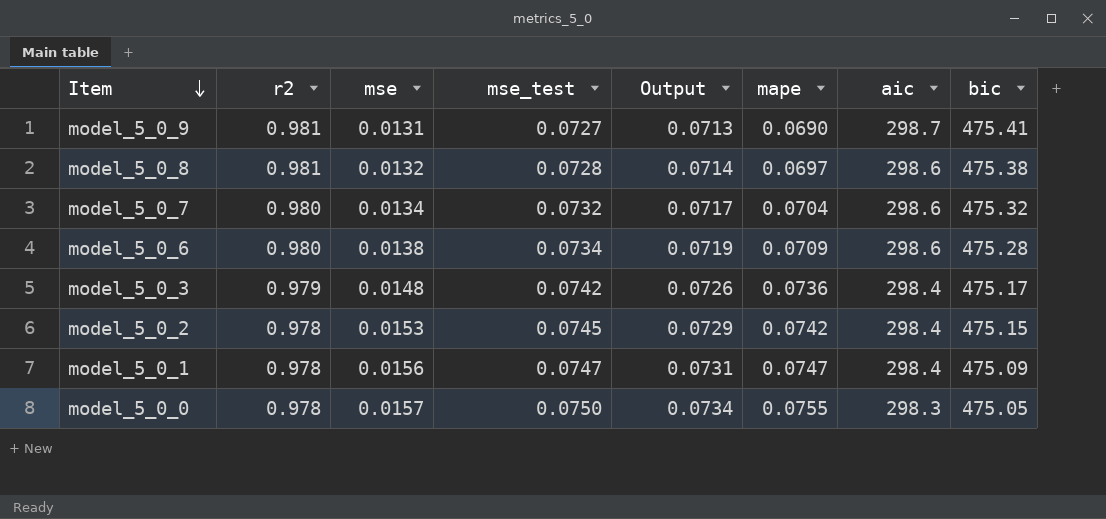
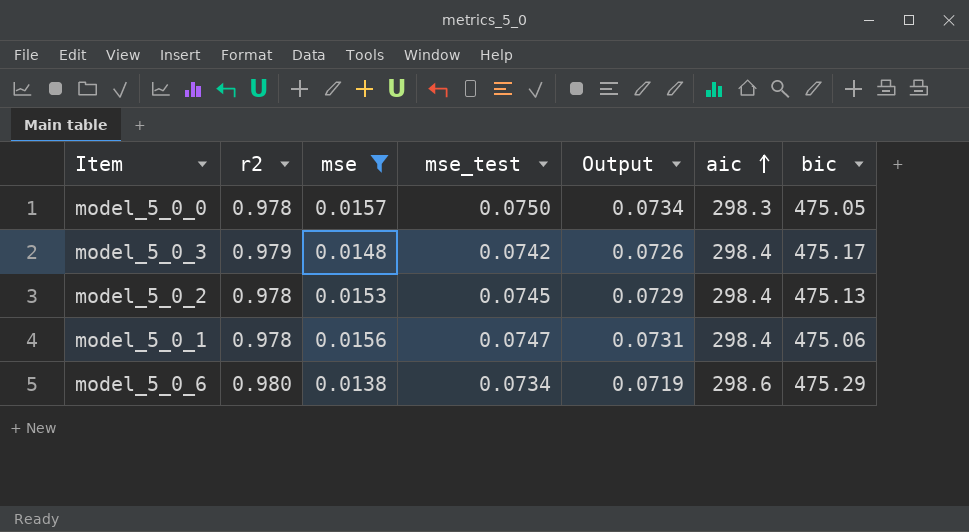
filter: none -> mse >= 0.0138
row order: Item descending -> aic ascending
column mape | position: 6 -> none
model_5_0_2 | bic: 475.15 -> 475.13
model_5_0_1 | bic: 475.09 -> 475.06
model_5_0_6 | bic: 475.28 -> 475.29

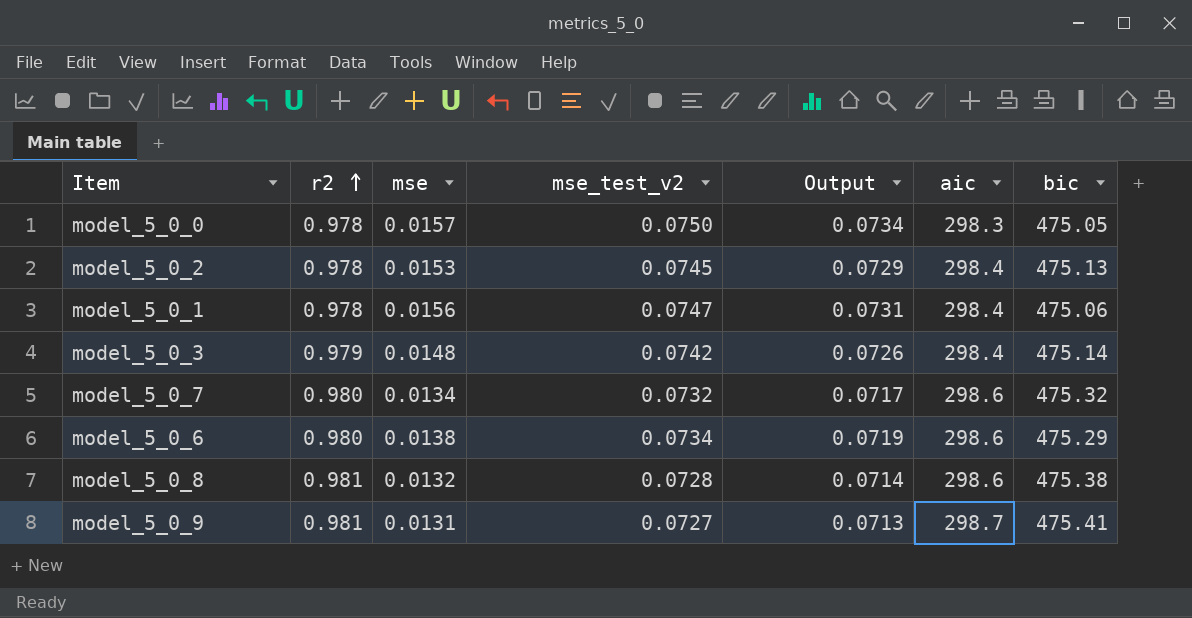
filter: mse >= 0.0138 -> none
row order: aic ascending -> r2 ascending
column name: mse_test -> mse_test_v2
model_5_0_3 | bic: 475.17 -> 475.14

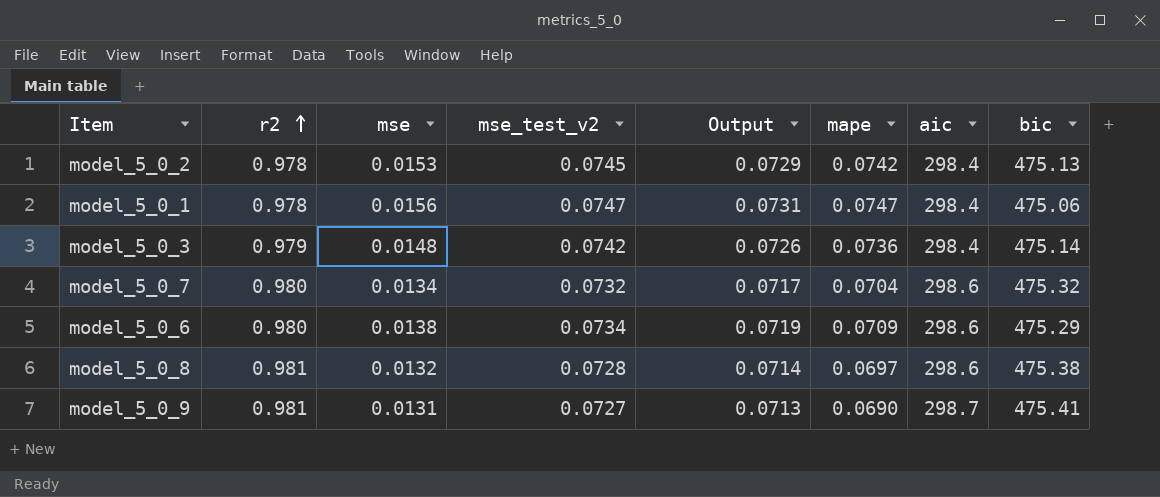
column mape | position: none -> 6
row model_5_0_0: 0.978 | 0.0157 | 0.0750 | 0.0734 | 298.3 | 475.05 -> none

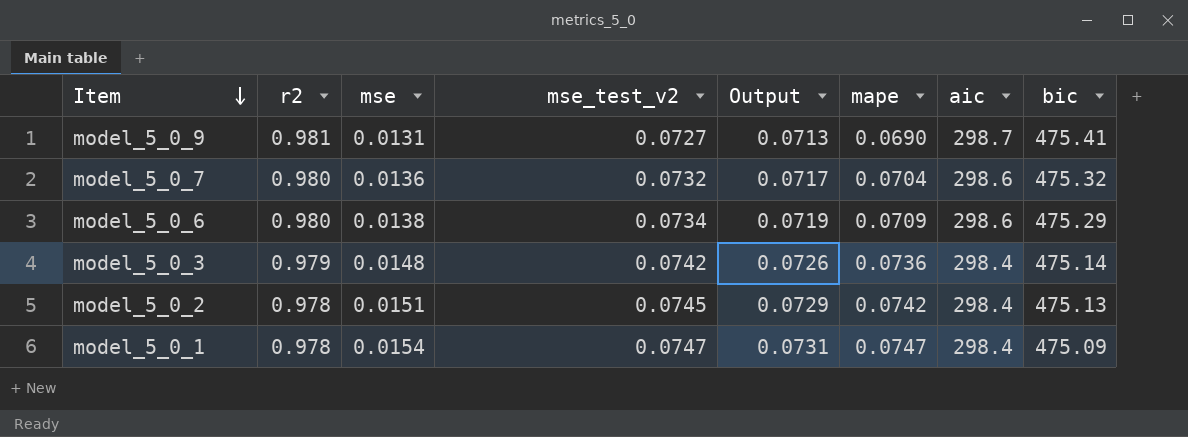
row order: r2 ascending -> Item descending
row model_5_0_8: 0.981 | 0.0132 | 0.0728 | 0.0714 | 0.0697 | 298.6 | 475.38 -> none
model_5_0_7 | mse: 0.0134 -> 0.0136
model_5_0_2 | mse: 0.0153 -> 0.0151
model_5_0_1 | mse: 0.0156 -> 0.0154
model_5_0_1 | bic: 475.06 -> 475.09

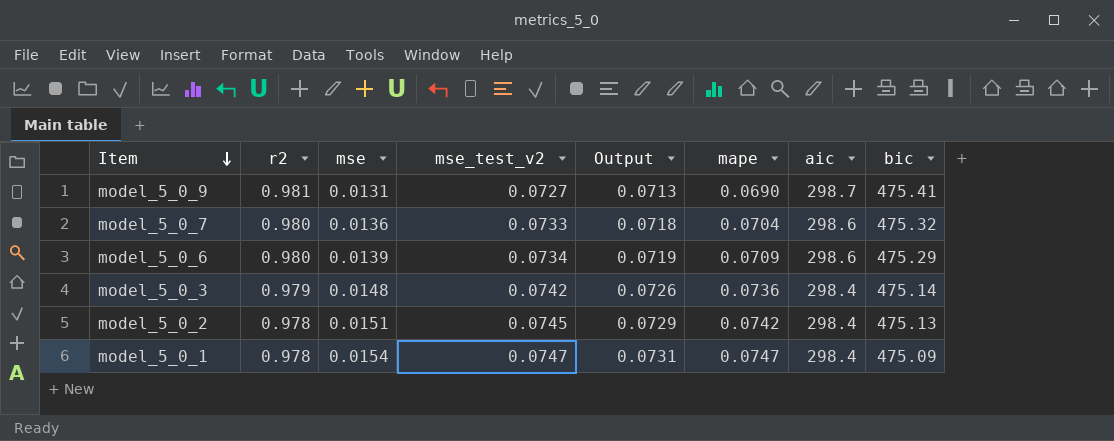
model_5_0_7 | mse_test_v2: 0.0732 -> 0.0733
model_5_0_7 | Output: 0.0717 -> 0.0718
model_5_0_6 | mse: 0.0138 -> 0.0139

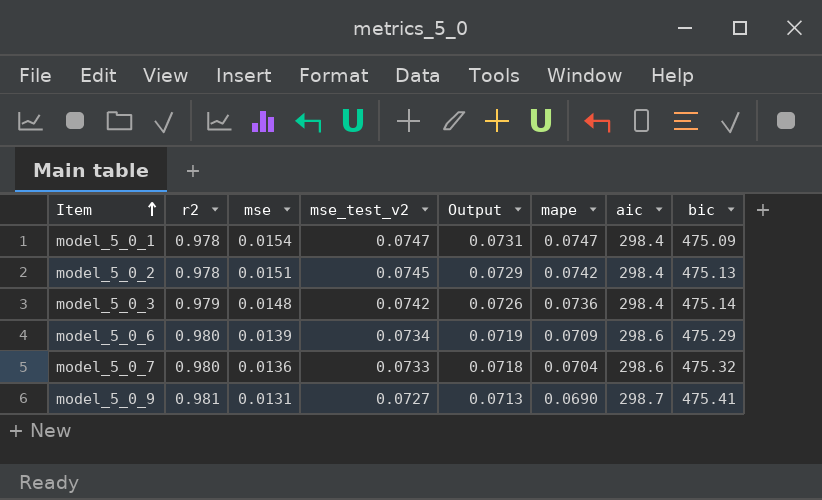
row order: Item descending -> Item ascending

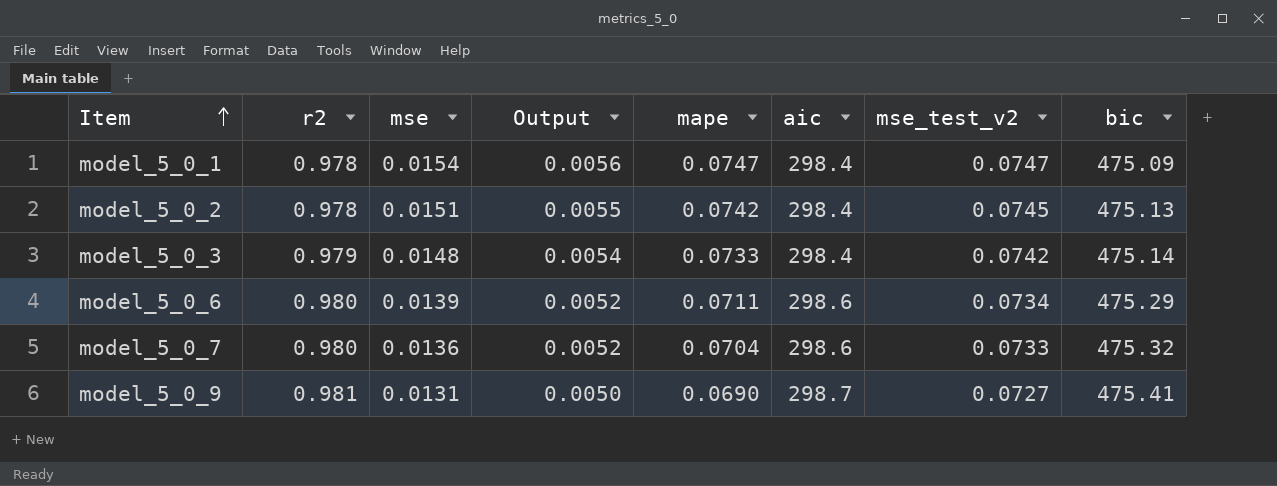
column Output | formula: [r2] * [mse_test_v2] -> [mape] * [mse_test_v2]
column mse_test_v2 | position: 4 -> 7
model_5_0_3 | mape: 0.0736 -> 0.0733
model_5_0_6 | mape: 0.0709 -> 0.0711

